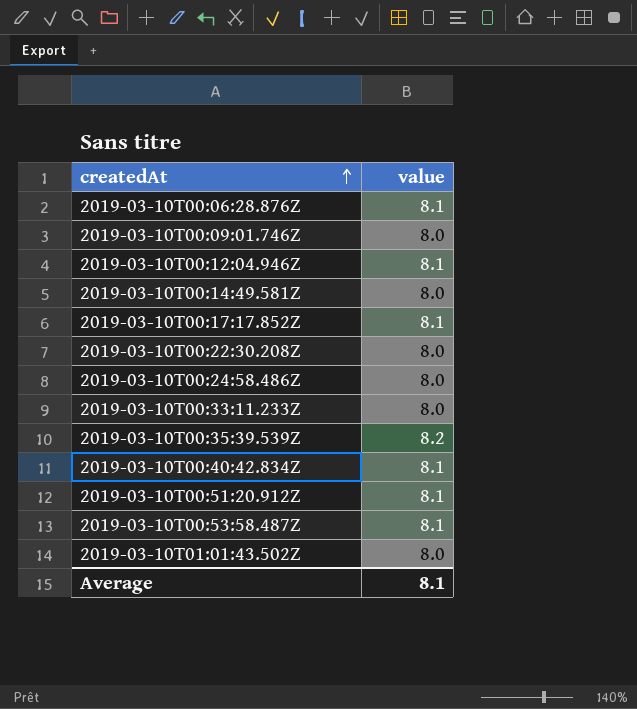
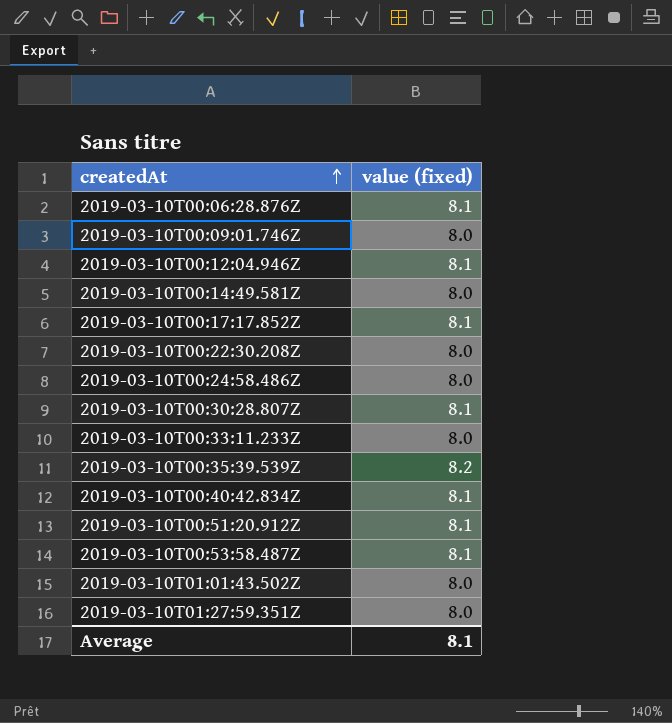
column name: value -> value (fixed)
row 2019-03-10T00:30:28.807Z: none -> 8.1
row 2019-03-10T01:27:59.351Z: none -> 8.0

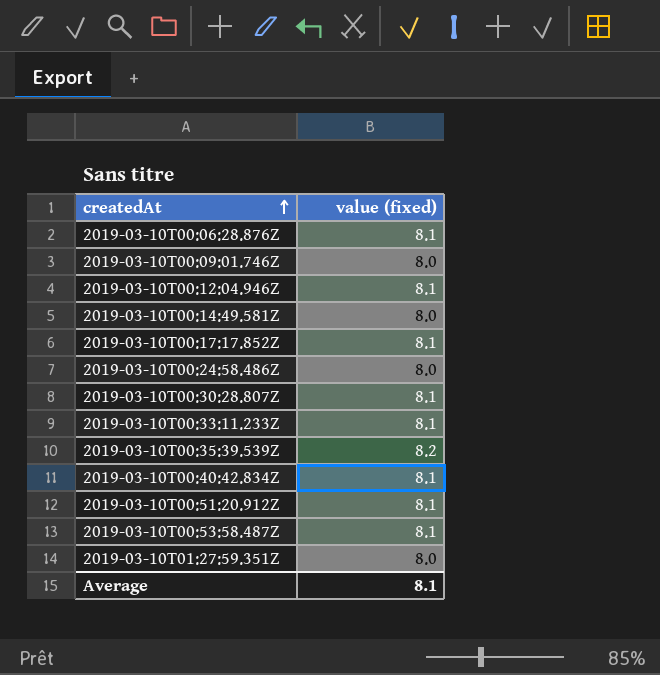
row 2019-03-10T00:22:30.208Z: 8.0 -> none
row 2019-03-10T01:01:43.502Z: 8.0 -> none
2019-03-10T00:33:11.233Z | value (fixed): 8.0 -> 8.1

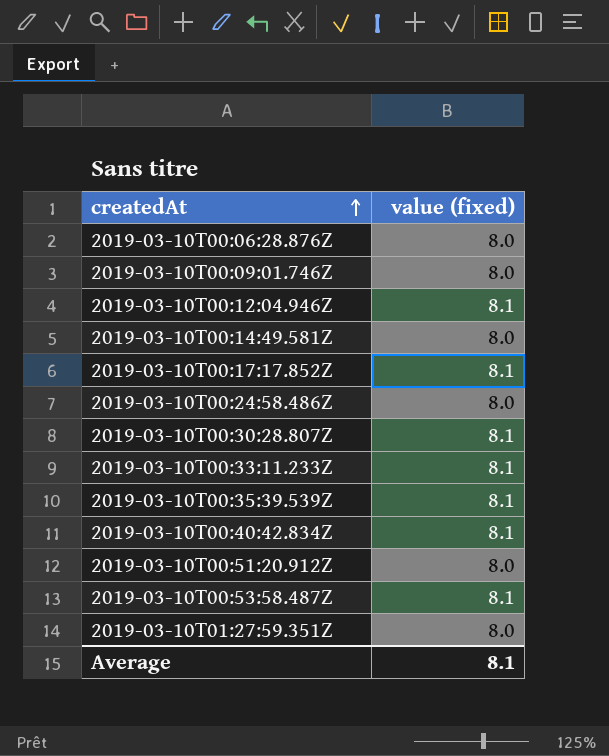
2019-03-10T00:06:28.876Z | value (fixed): 8.1 -> 8.0
2019-03-10T00:35:39.539Z | value (fixed): 8.2 -> 8.1
2019-03-10T00:51:20.912Z | value (fixed): 8.1 -> 8.0

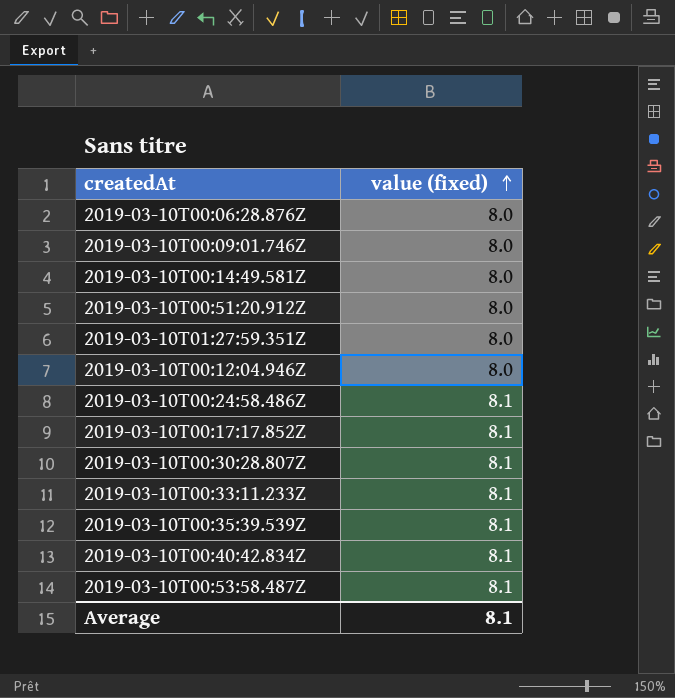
row order: createdAt ascending -> value (fixed) ascending
2019-03-10T00:12:04.946Z | value (fixed): 8.1 -> 8.0
2019-03-10T00:24:58.486Z | value (fixed): 8.0 -> 8.1

